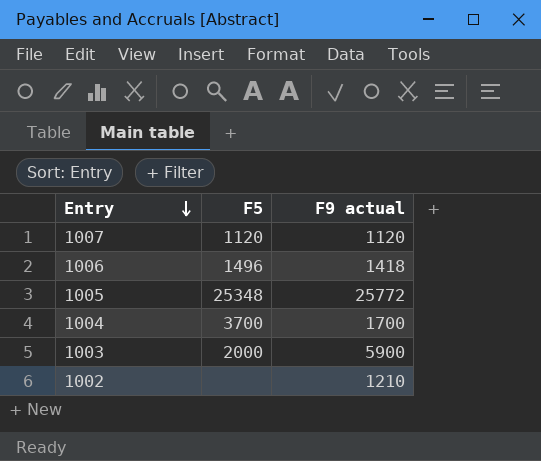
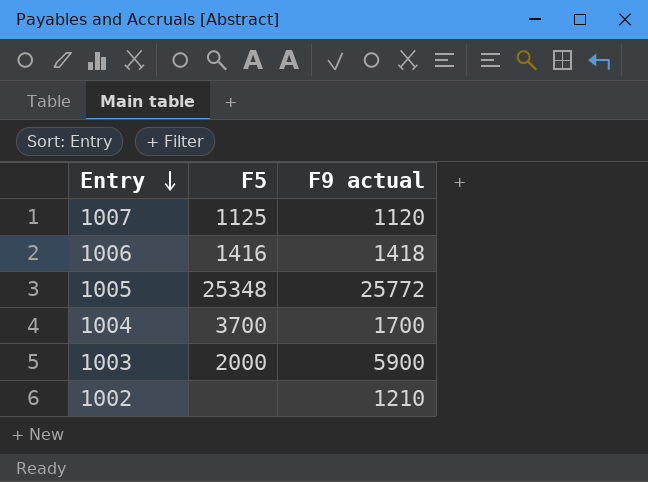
1007 | F5: 1120 -> 1125
1006 | F5: 1496 -> 1416

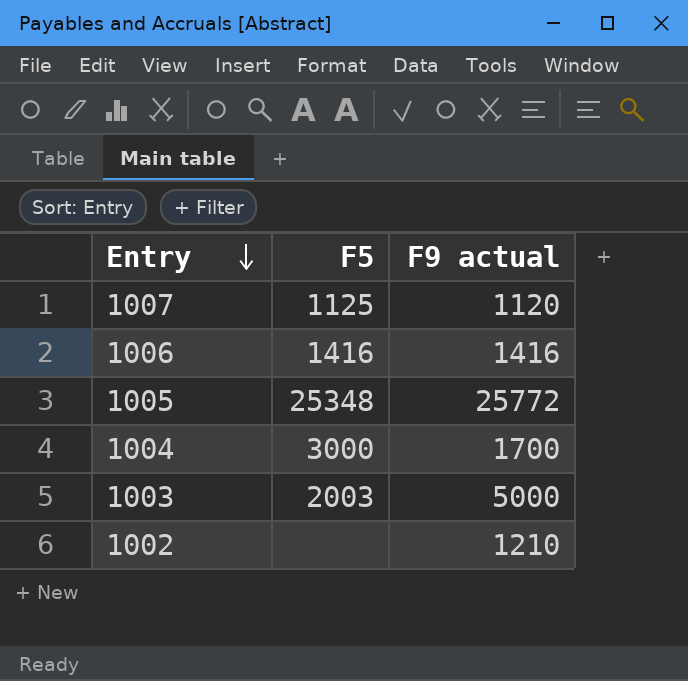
1006 | F9 actual: 1418 -> 1416
1004 | F5: 3700 -> 3000
1003 | F5: 2000 -> 2003
1003 | F9 actual: 5900 -> 5000

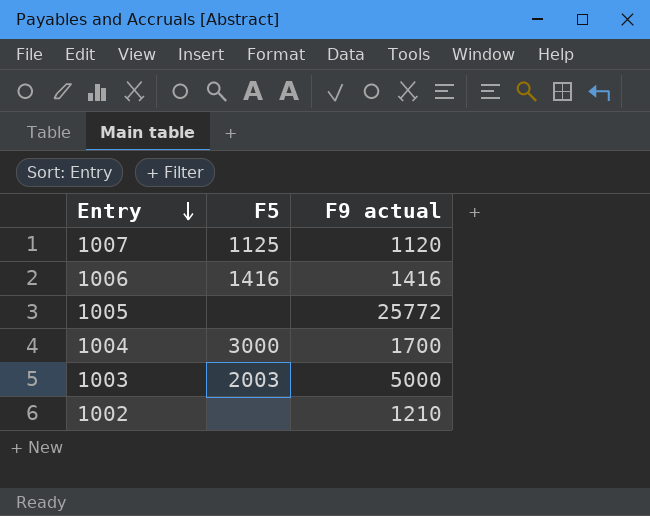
1005 | F5: 25348 -> none

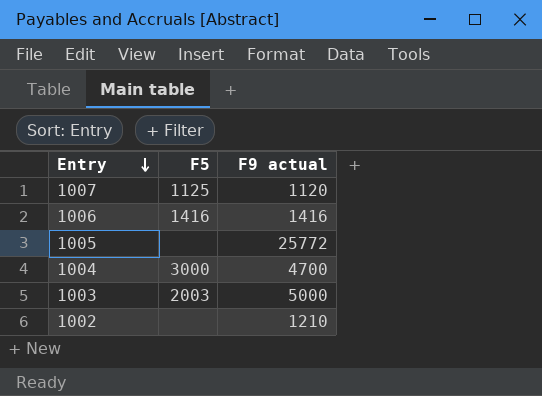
1004 | F9 actual: 1700 -> 4700

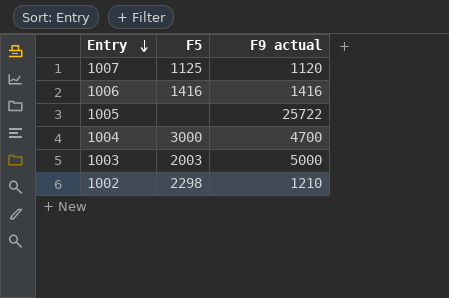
1005 | F9 actual: 25772 -> 25722
1002 | F5: none -> 2298

